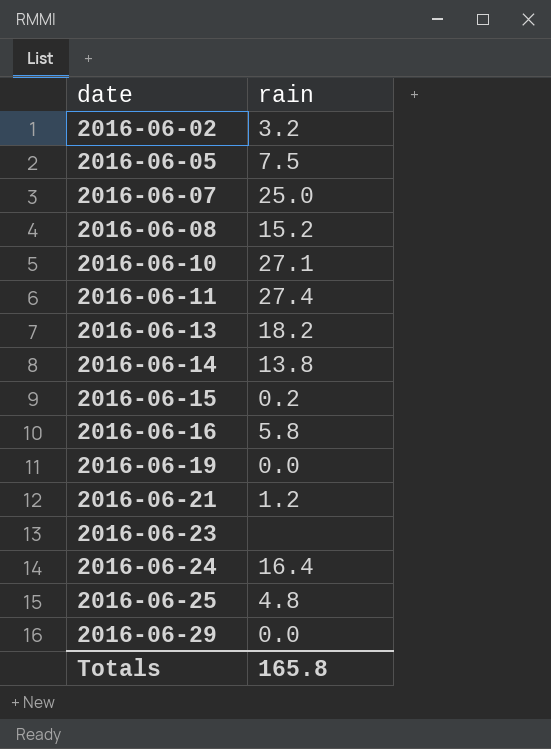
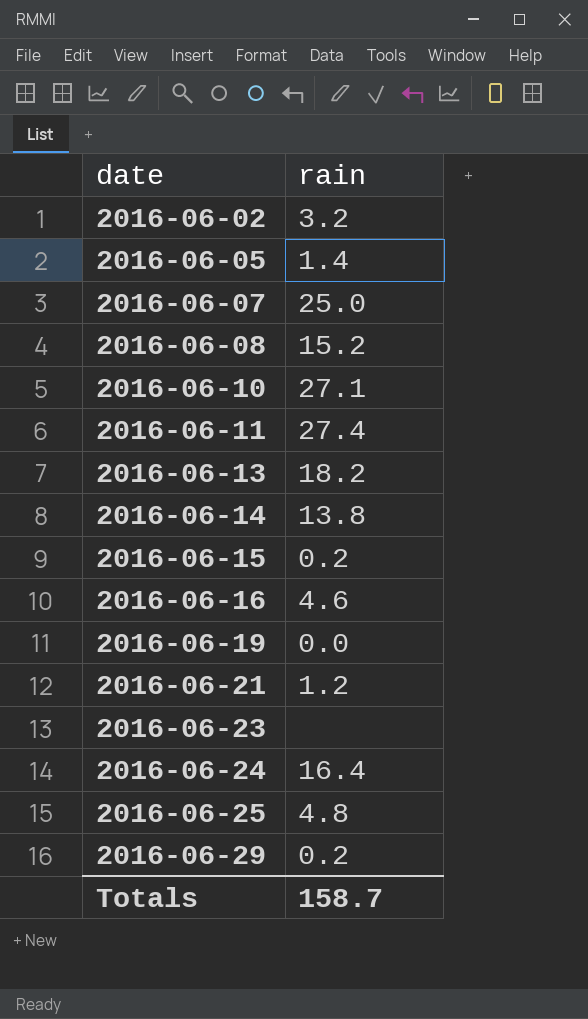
2016-06-05 | rain: 7.5 -> 1.4
2016-06-16 | rain: 5.8 -> 4.6
2016-06-29 | rain: 0.0 -> 0.2
Totals | rain: 165.8 -> 158.7

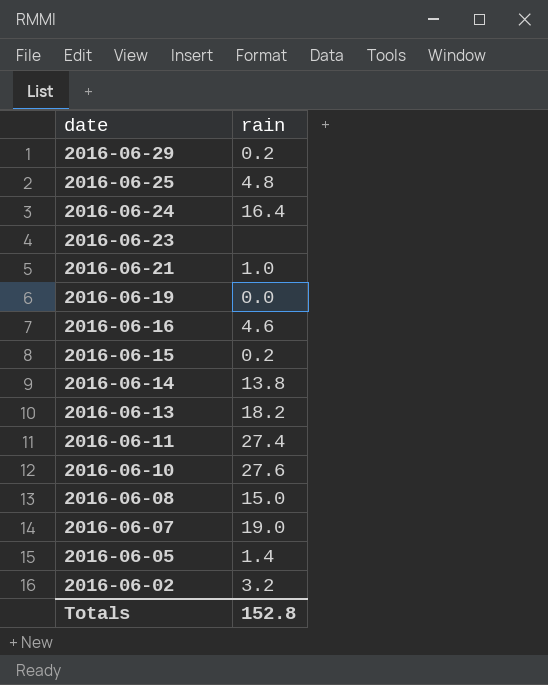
row order: date ascending -> date descending
2016-06-21 | rain: 1.2 -> 1.0
2016-06-10 | rain: 27.1 -> 27.6
2016-06-08 | rain: 15.2 -> 15.0
2016-06-07 | rain: 25.0 -> 19.0
Totals | rain: 158.7 -> 152.8

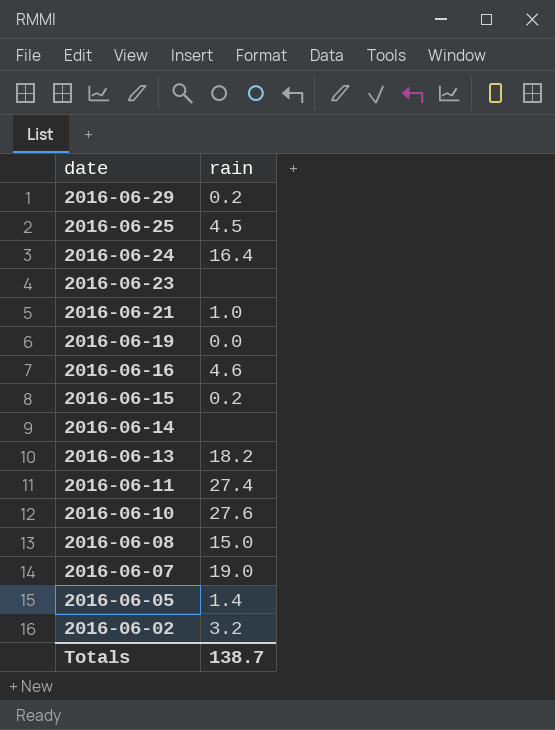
2016-06-25 | rain: 4.8 -> 4.5
2016-06-14 | rain: 13.8 -> none
Totals | rain: 152.8 -> 138.7

